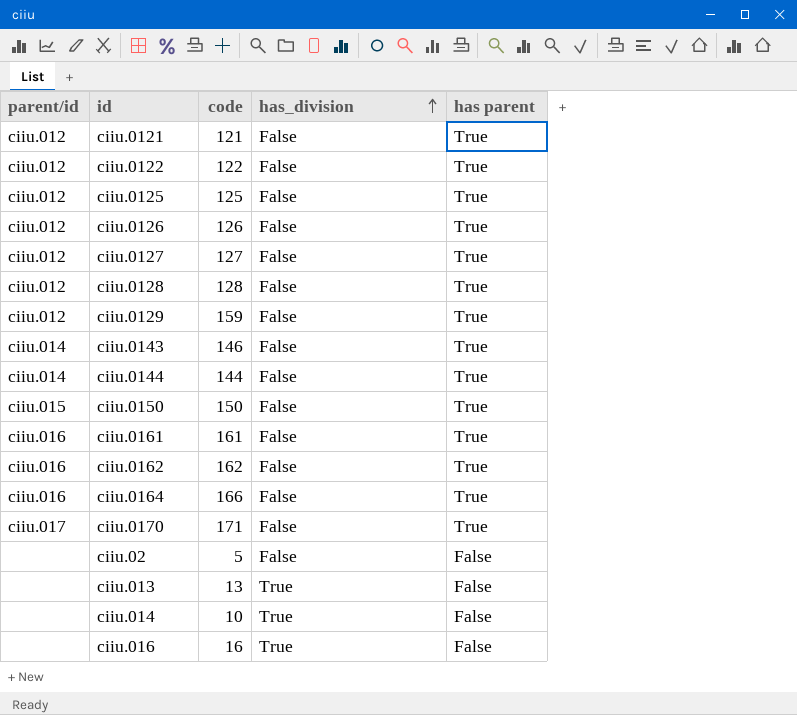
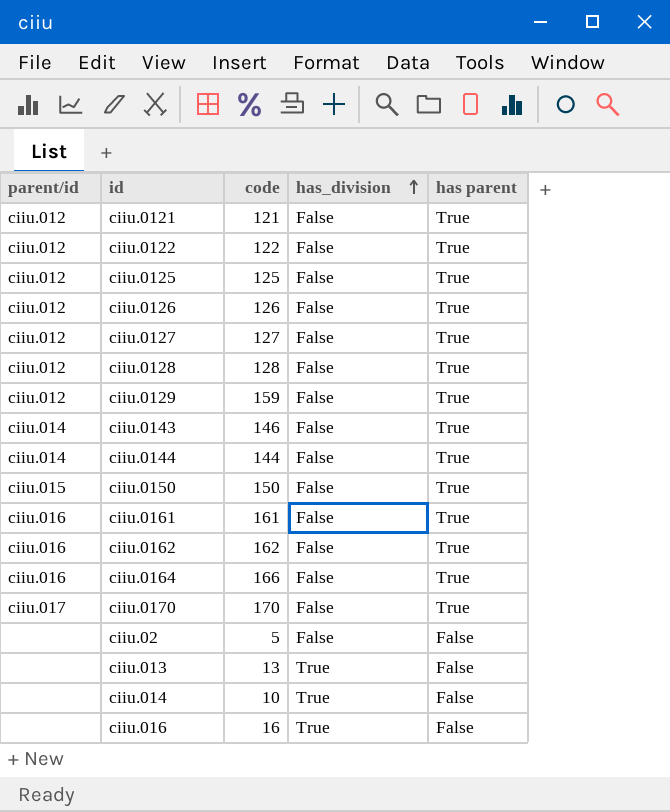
ciiu.0170 | code: 171 -> 170

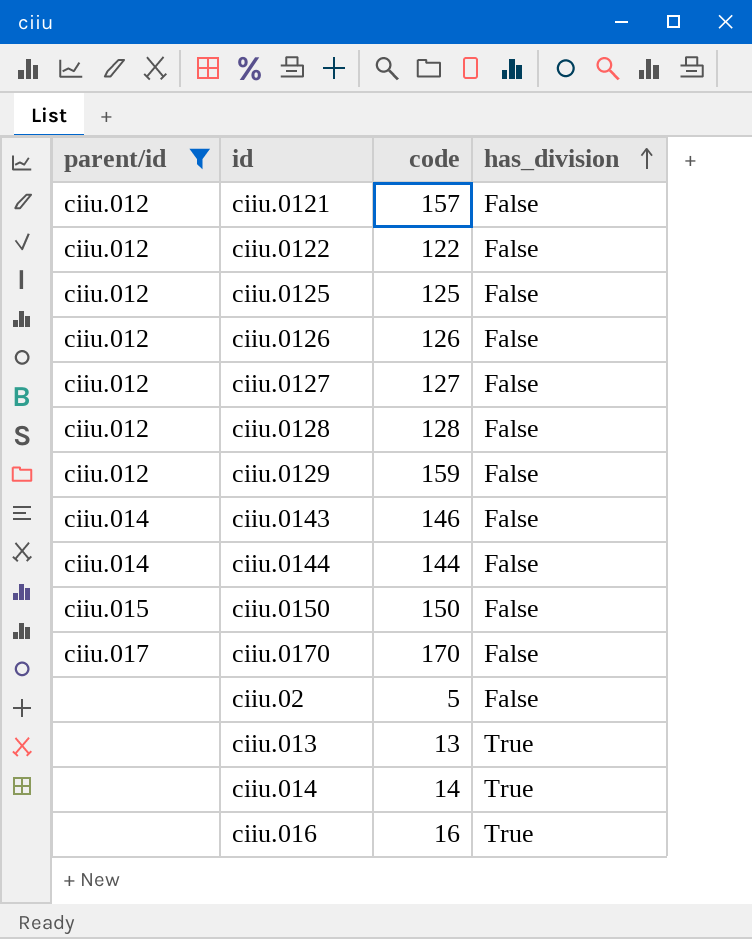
filter: none -> parent/id != ciiu.016
column has parent | position: 5 -> none
ciiu.0121 | code: 121 -> 157
ciiu.014 | code: 10 -> 14

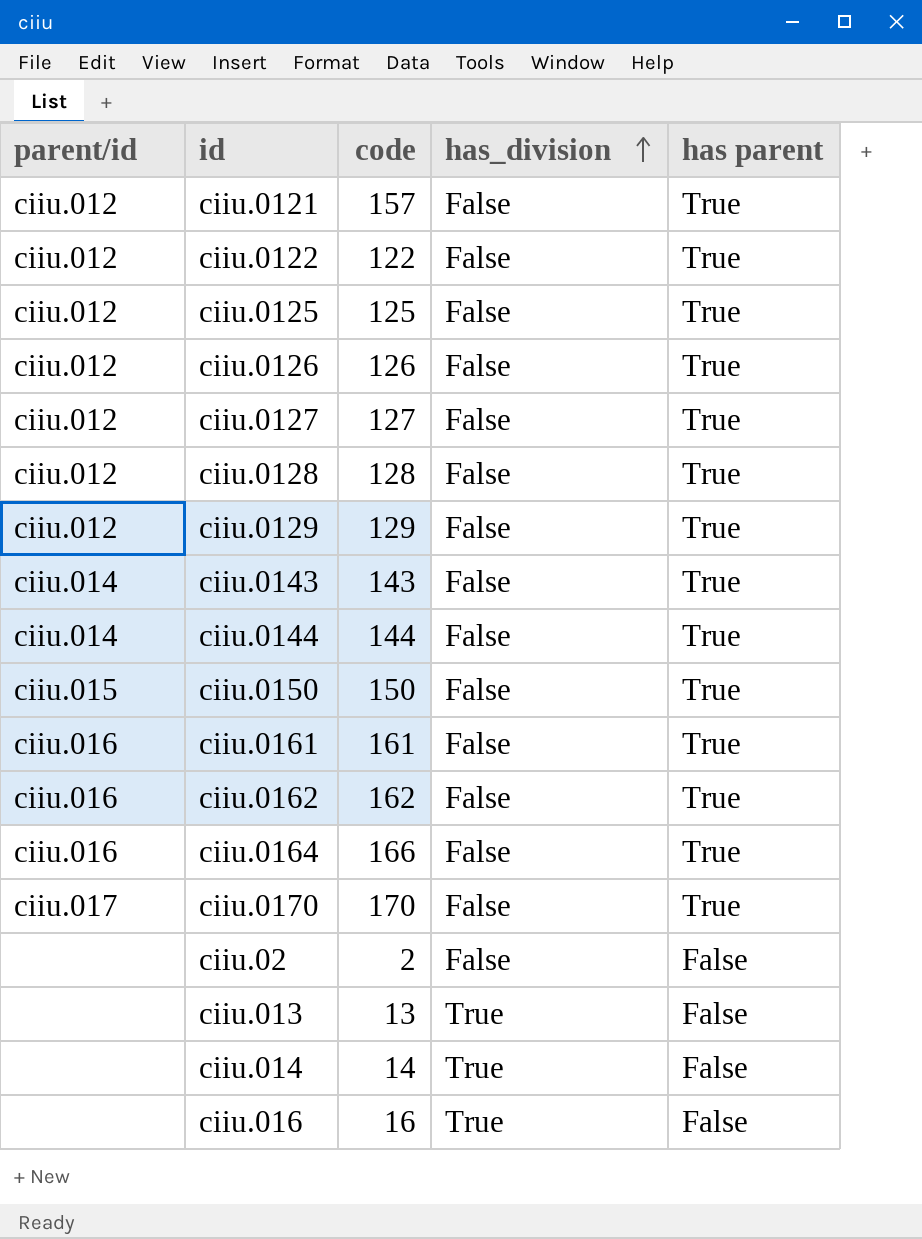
filter: parent/id != ciiu.016 -> none
column has parent | position: none -> 5
ciiu.0129 | code: 159 -> 129
ciiu.0143 | code: 146 -> 143
ciiu.02 | code: 5 -> 2

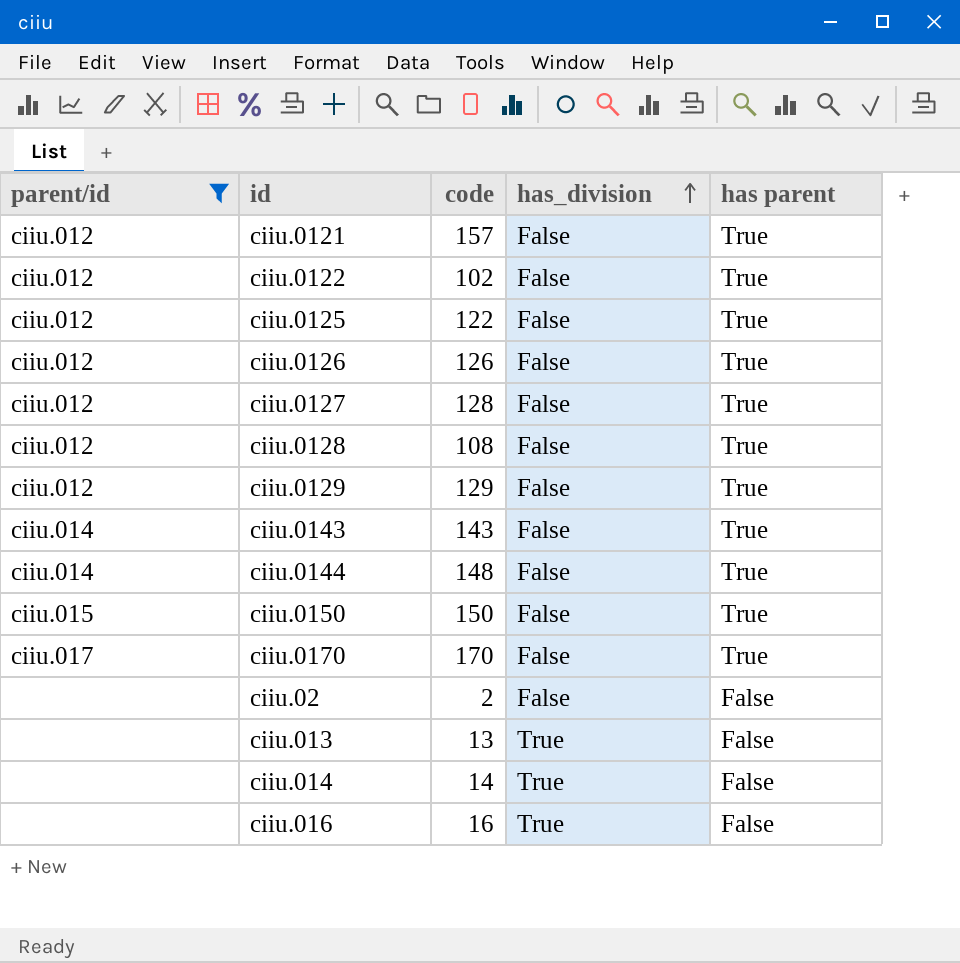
filter: none -> parent/id != ciiu.016
ciiu.0122 | code: 122 -> 102
ciiu.0125 | code: 125 -> 122
ciiu.0127 | code: 127 -> 128
ciiu.0128 | code: 128 -> 108
ciiu.0144 | code: 144 -> 148

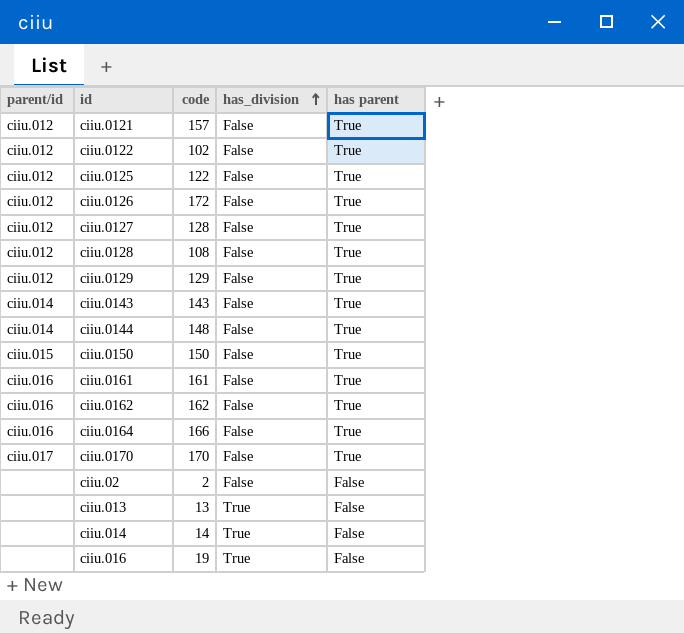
filter: parent/id != ciiu.016 -> none
ciiu.0126 | code: 126 -> 172
ciiu.016 | code: 16 -> 19

